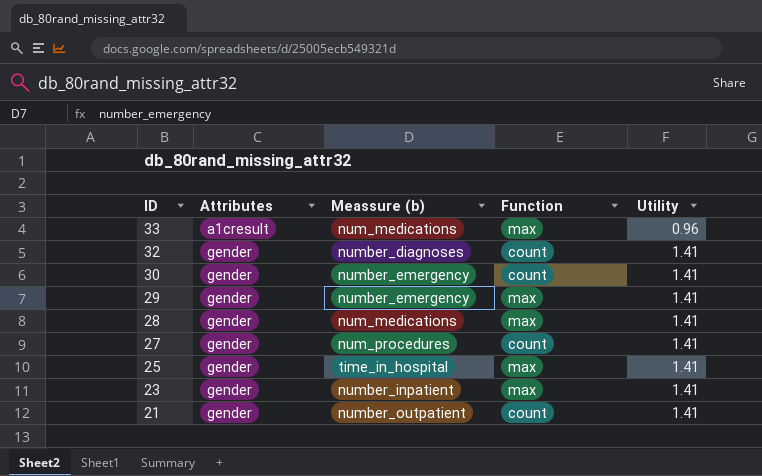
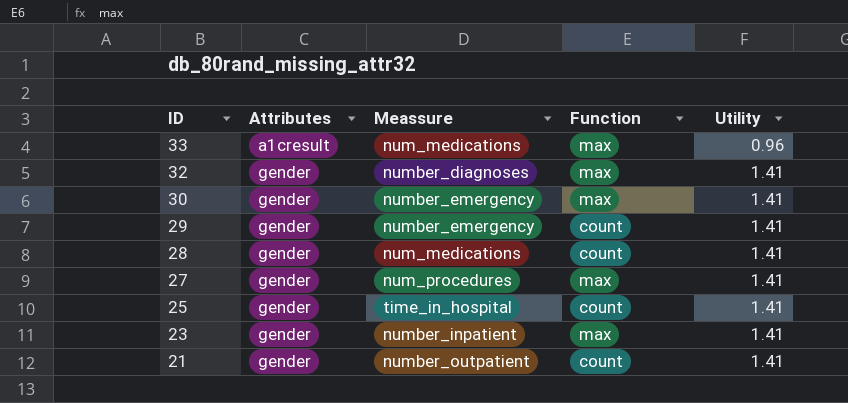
column name: Meassure (b) -> Meassure
32 | Function: count -> max
30 | Function: count -> max
29 | Function: max -> count
28 | Function: max -> count
27 | Function: count -> max
25 | Function: max -> count

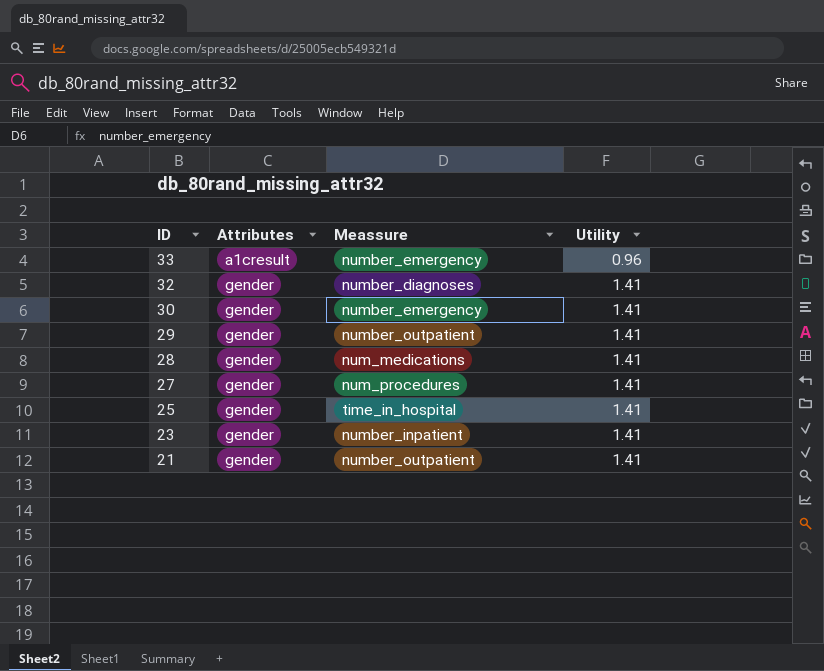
column Function | position: 4 -> none
33 | Meassure: num_medications -> number_emergency
29 | Meassure: number_emergency -> number_outpatient

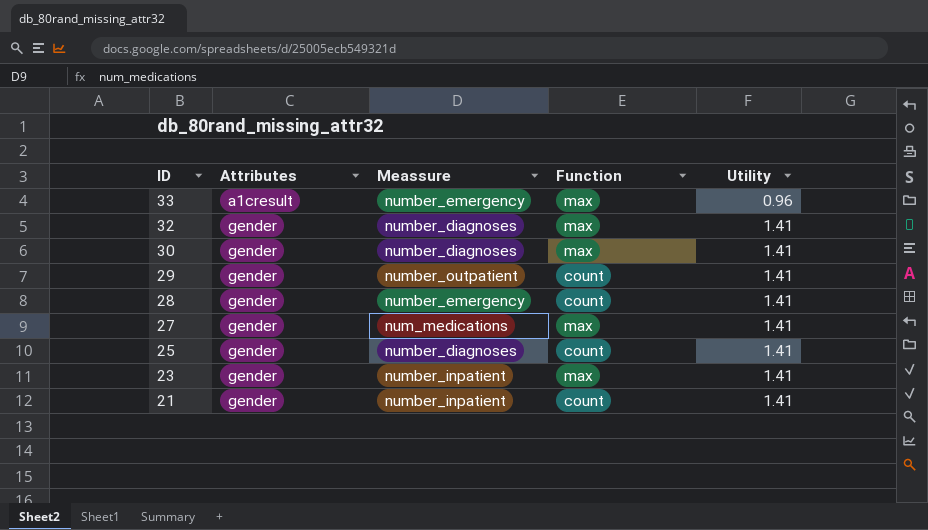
column Function | position: none -> 4
30 | Meassure: number_emergency -> number_diagnoses
28 | Meassure: num_medications -> number_emergency
27 | Meassure: num_procedures -> num_medications
25 | Meassure: time_in_hospital -> number_diagnoses
21 | Meassure: number_outpatient -> number_inpatient

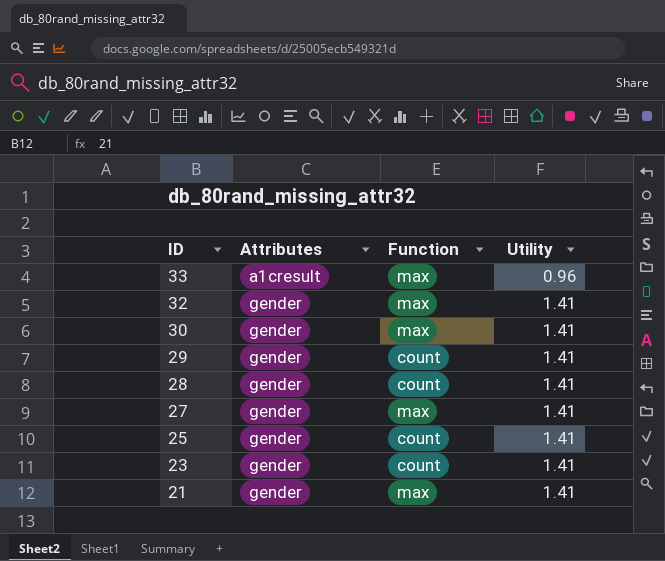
column Meassure | position: 3 -> none
23 | Function: max -> count
21 | Function: count -> max

